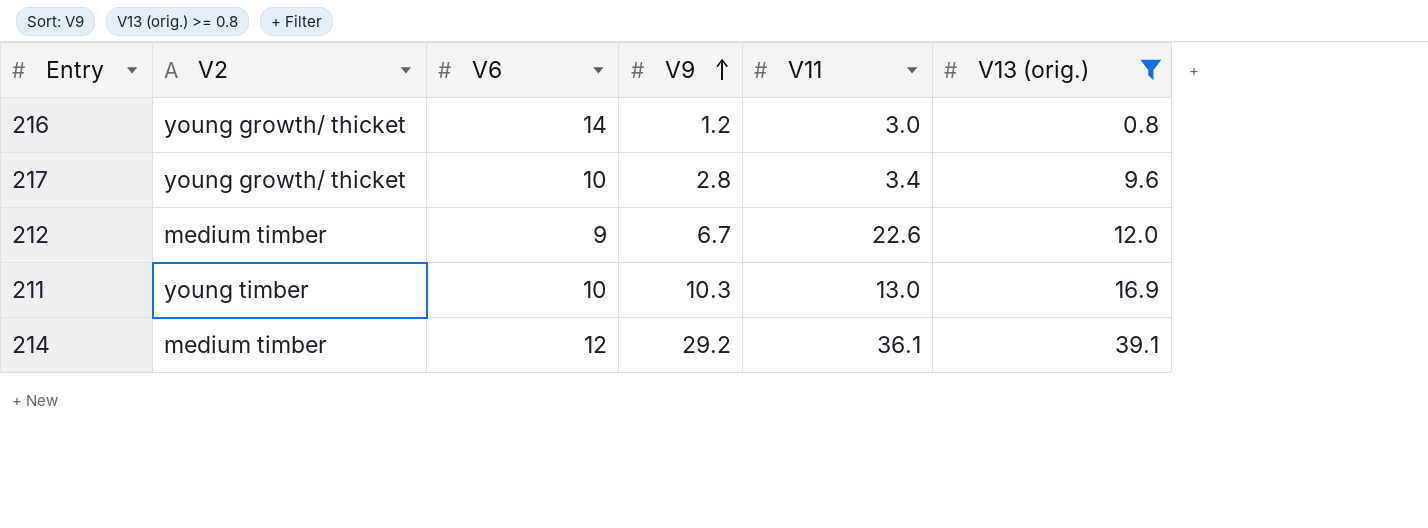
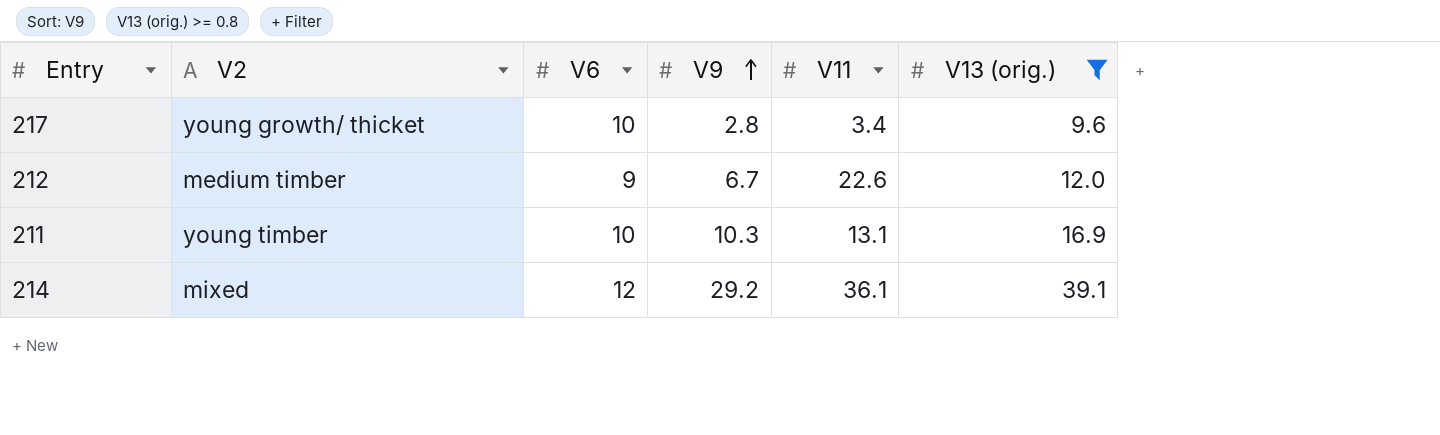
row 216: young growth/ thicket | 14 | 1.2 | 3.0 | 0.8 -> none
211 | V11: 13.0 -> 13.1
214 | V2: medium timber -> mixed

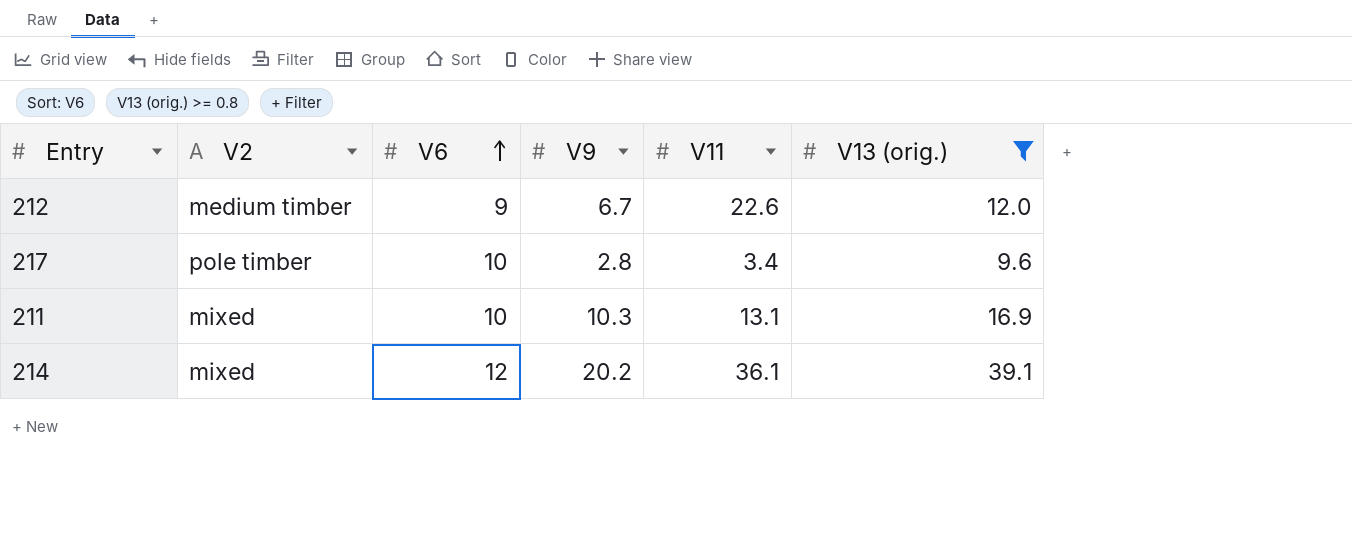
row order: V9 ascending -> V6 ascending
217 | V2: young growth/ thicket -> pole timber
211 | V2: young timber -> mixed
214 | V9: 29.2 -> 20.2

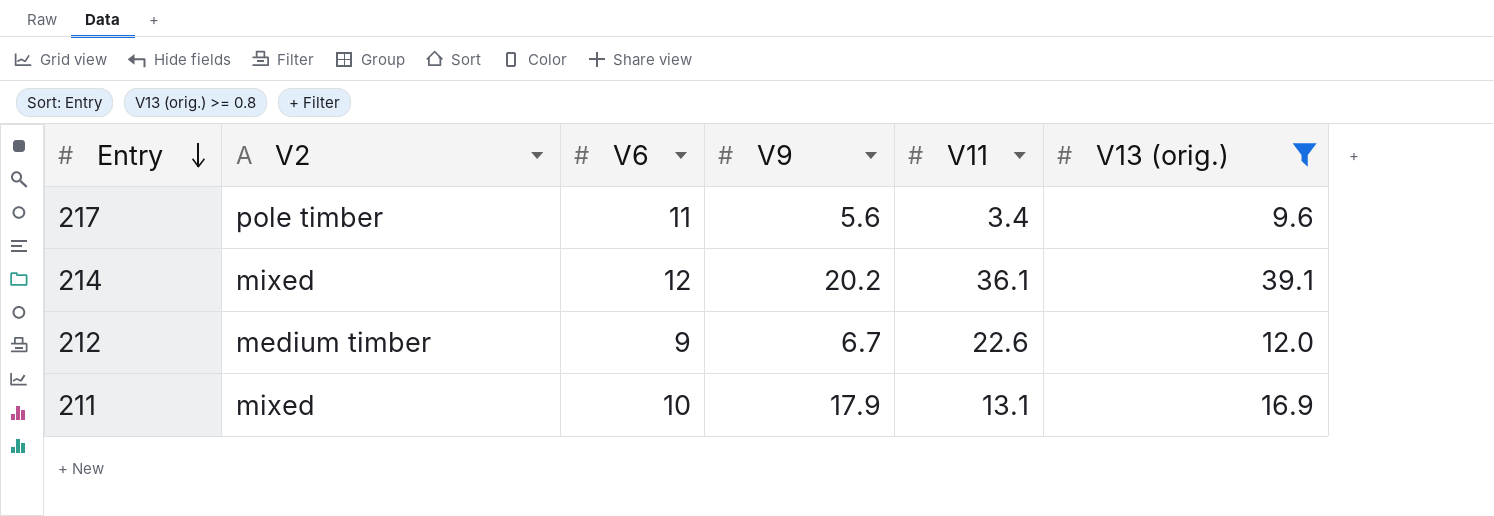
row order: V6 ascending -> Entry descending
217 | V6: 10 -> 11
217 | V9: 2.8 -> 5.6
211 | V9: 10.3 -> 17.9

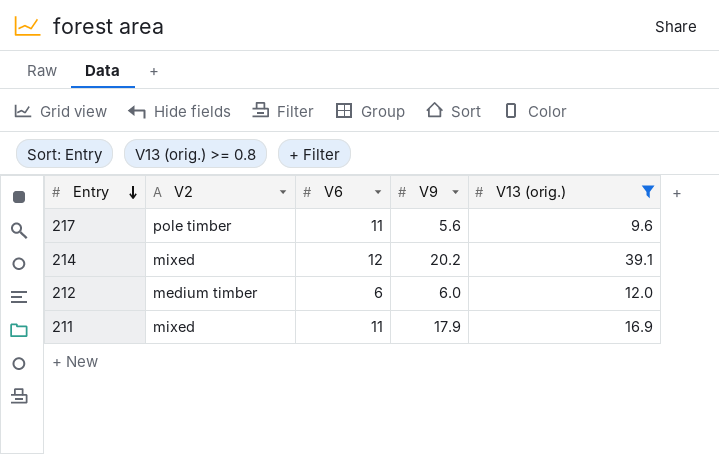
column V11 | position: 5 -> none
212 | V6: 9 -> 6
212 | V9: 6.7 -> 6.0
211 | V6: 10 -> 11

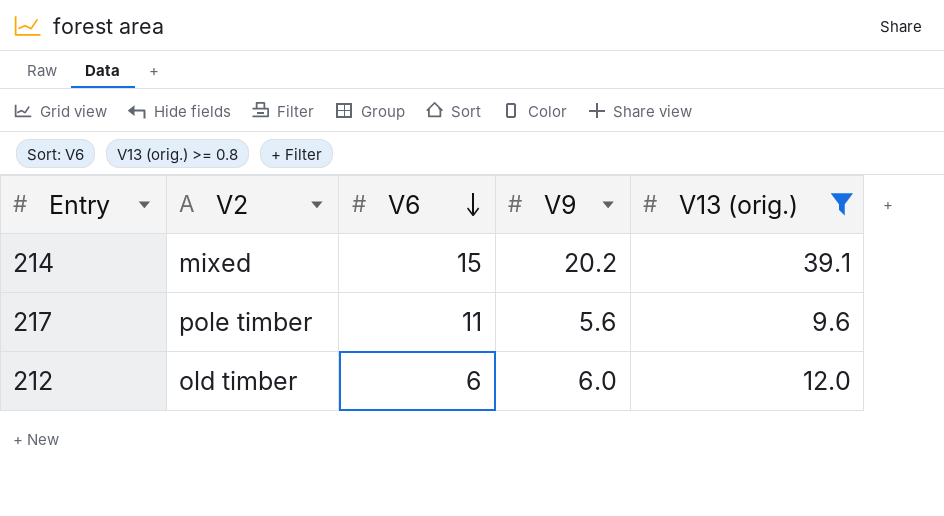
row order: Entry descending -> V6 descending
row 211: mixed | 11 | 17.9 | 16.9 -> none
214 | V6: 12 -> 15
212 | V2: medium timber -> old timber

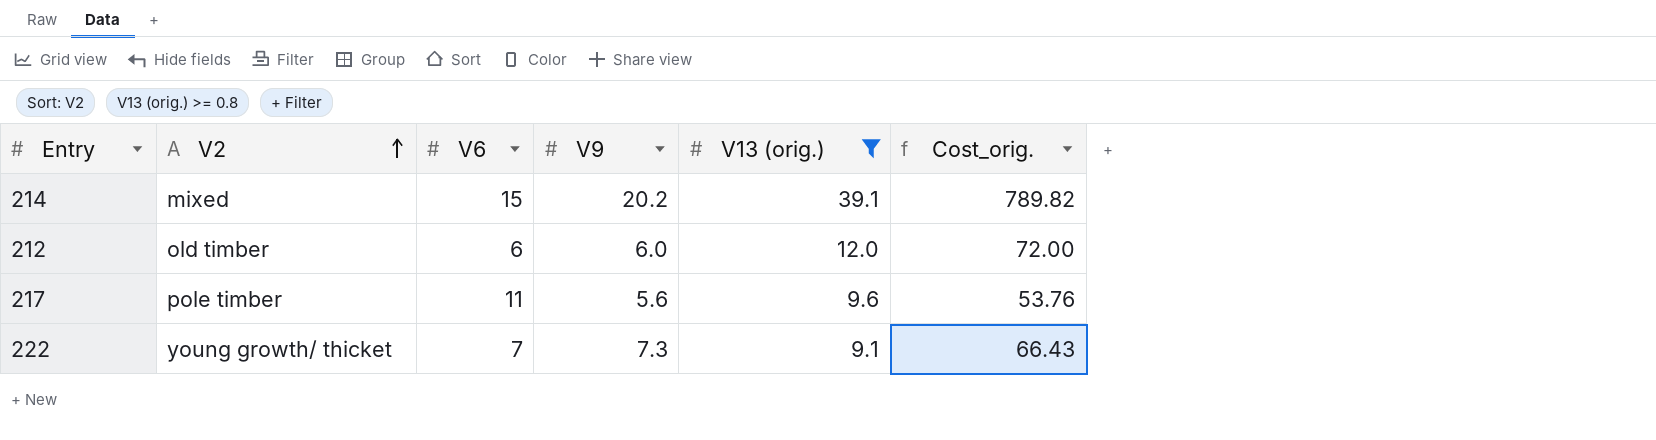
row order: V6 descending -> V2 ascending
column Cost_orig. | formula: none -> [V9] * [V13 (orig.)]
row 222: none -> young growth/ thicket | 7 | 7.3 | 9.1 | 66.43

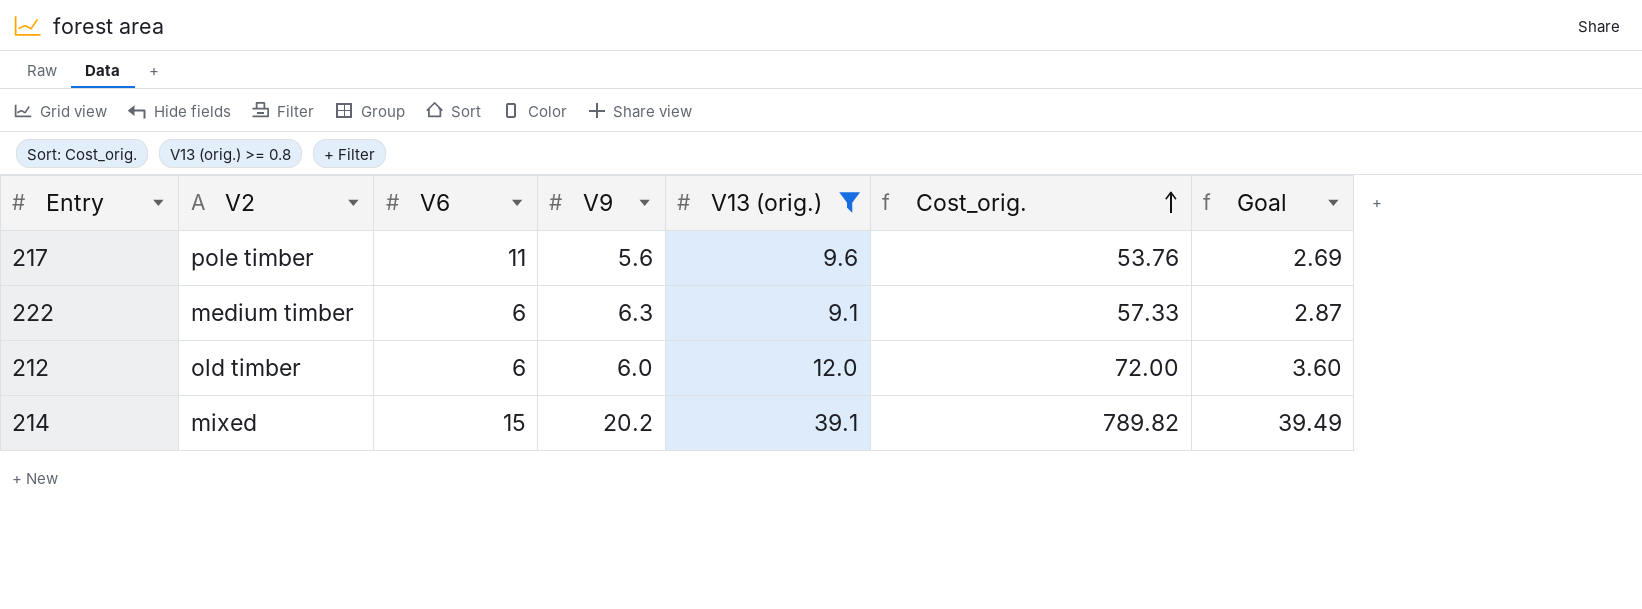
row order: V2 ascending -> Cost_orig. ascending
column Goal | formula: none -> [Cost_orig.] * 0.05
222 | V2: young growth/ thicket -> medium timber
222 | V6: 7 -> 6
222 | V9: 7.3 -> 6.3
222 | Cost_orig.: 66.43 -> 57.33

